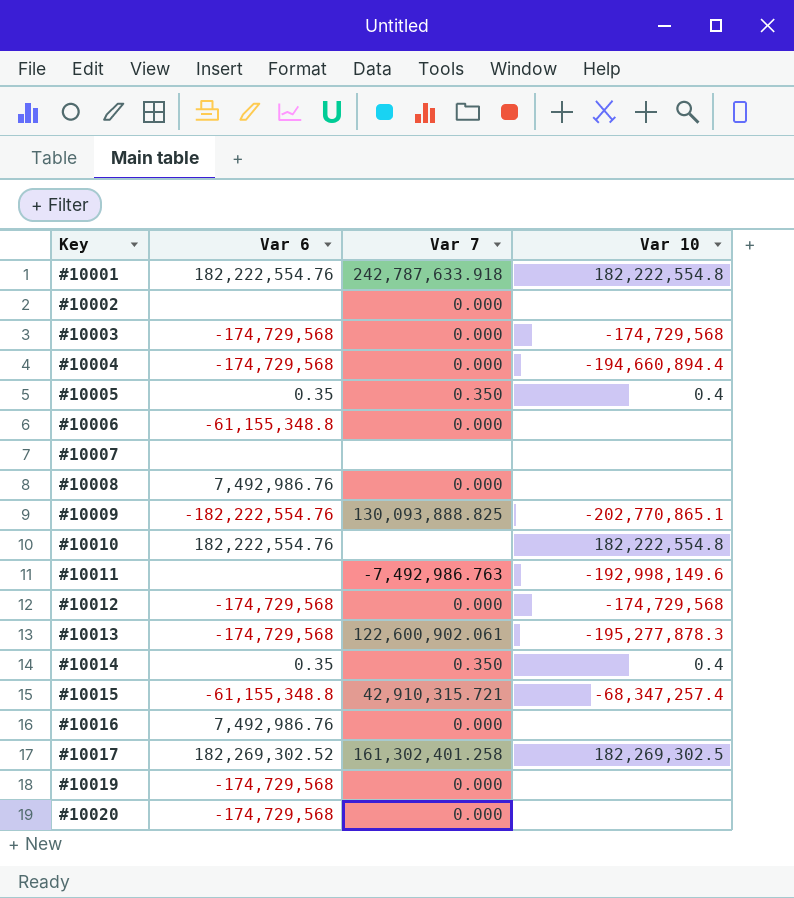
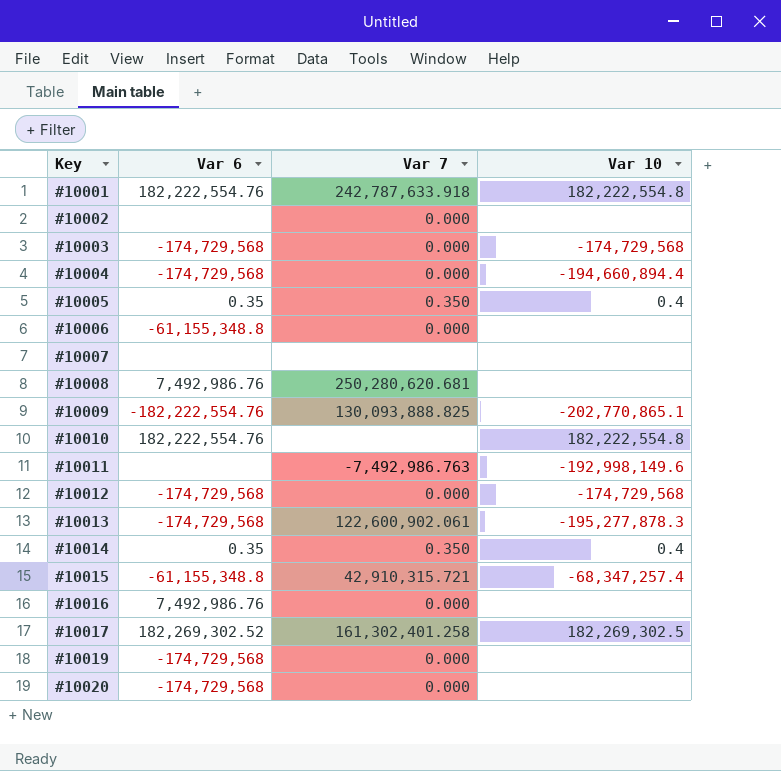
#10008 | Var 7: 0.000 -> 250,280,620.681

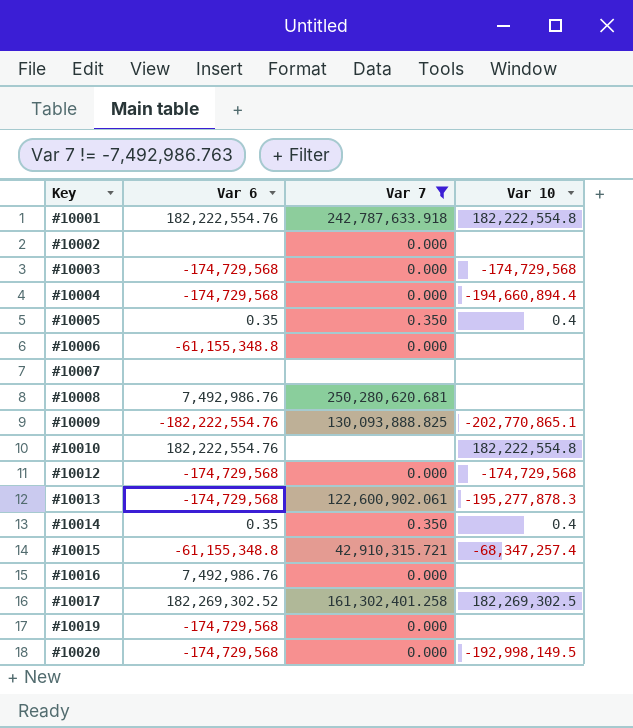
filter: none -> Var 7 != -7,492,986.763
#10020 | Var 10: none -> -192,998,149.5

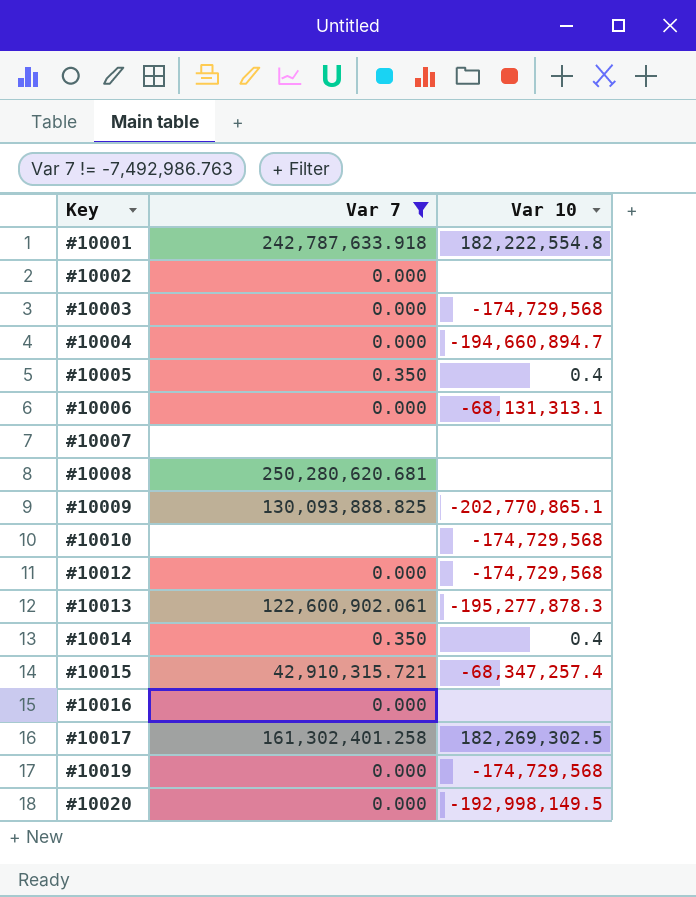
column Var 6 | position: 2 -> none
#10004 | Var 10: -194,660,894.4 -> -194,660,894.7
#10006 | Var 10: none -> -68,131,313.1
#10010 | Var 10: 182,222,554.8 -> -174,729,568
#10019 | Var 10: none -> -174,729,568

